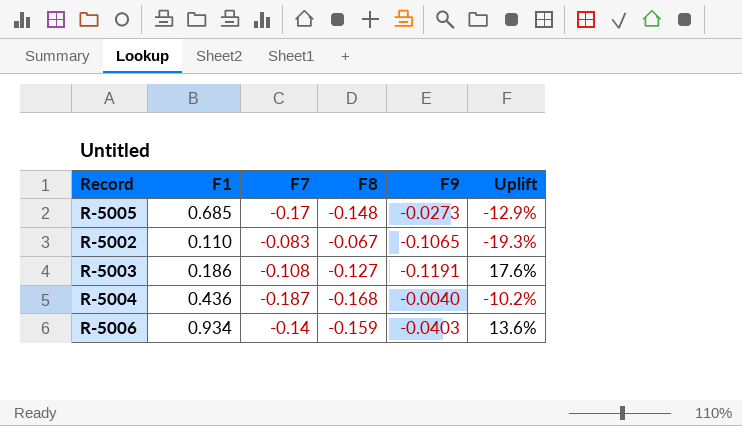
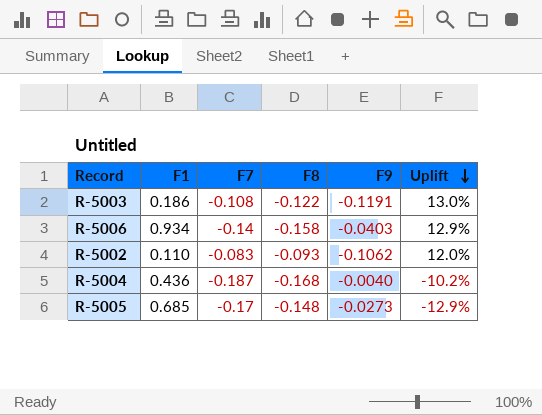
row order: none -> Uplift descending
R-5003 | F8: -0.127 -> -0.122
R-5003 | Uplift: 17.6% -> 13.0%
R-5006 | F8: -0.159 -> -0.158
R-5006 | Uplift: 13.6% -> 12.9%
R-5002 | F8: -0.067 -> -0.093
R-5002 | F9: -0.1065 -> -0.1062
R-5002 | Uplift: -19.3% -> 12.0%

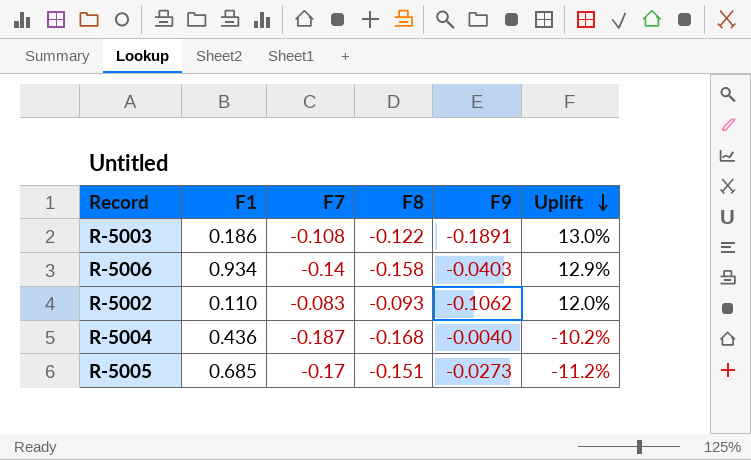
R-5003 | F9: -0.1191 -> -0.1891
R-5005 | F8: -0.148 -> -0.151
R-5005 | Uplift: -12.9% -> -11.2%

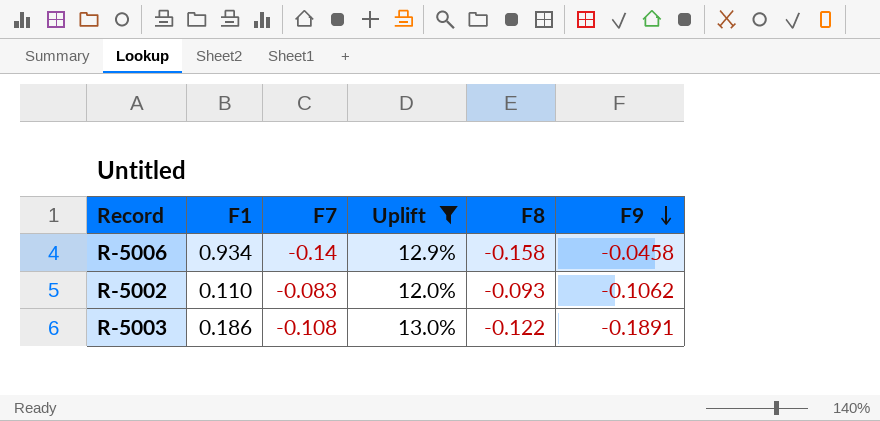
filter: none -> Uplift >= 12.0%
row order: Uplift descending -> F9 descending
column Uplift | position: 6 -> 4
R-5006 | F9: -0.0403 -> -0.0458

